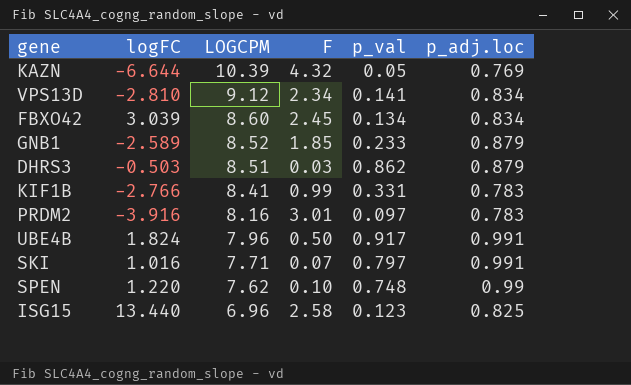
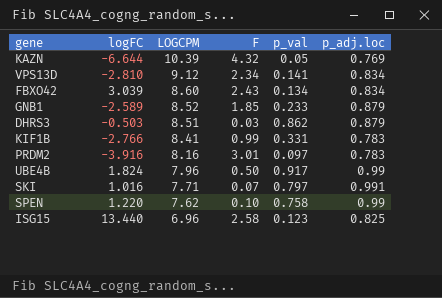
FBXO42 | F: 2.45 -> 2.43
UBE4B | p_adj.loc: 0.991 -> 0.99
SPEN | p_val: 0.748 -> 0.758

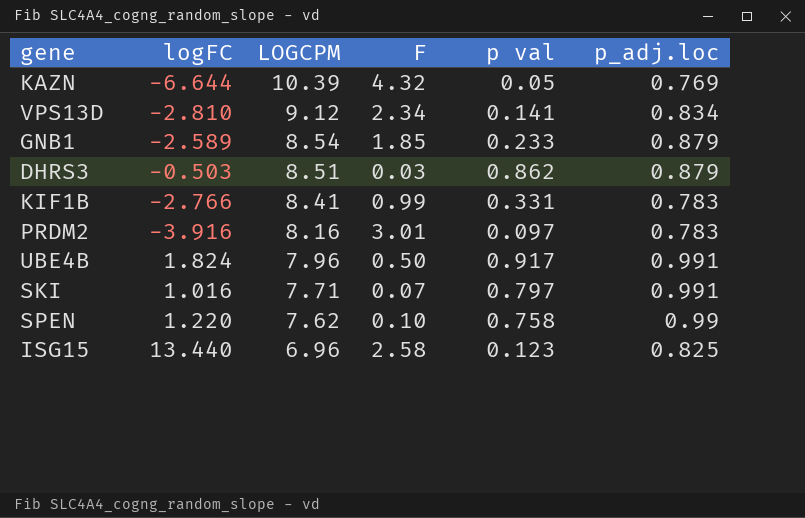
column name: p_val -> p val
row FBXO42: 3.039 | 8.60 | 2.43 | 0.134 | 0.834 -> none
GNB1 | LOGCPM: 8.52 -> 8.54
UBE4B | p_adj.loc: 0.99 -> 0.991

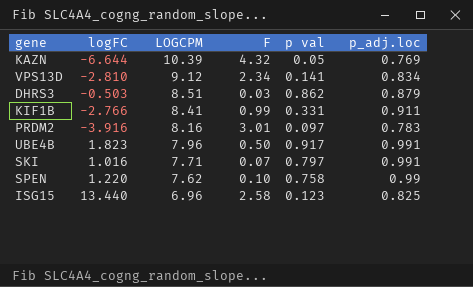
row GNB1: -2.589 | 8.54 | 1.85 | 0.233 | 0.879 -> none
KIF1B | p_adj.loc: 0.783 -> 0.911
UBE4B | logFC: 1.824 -> 1.823

